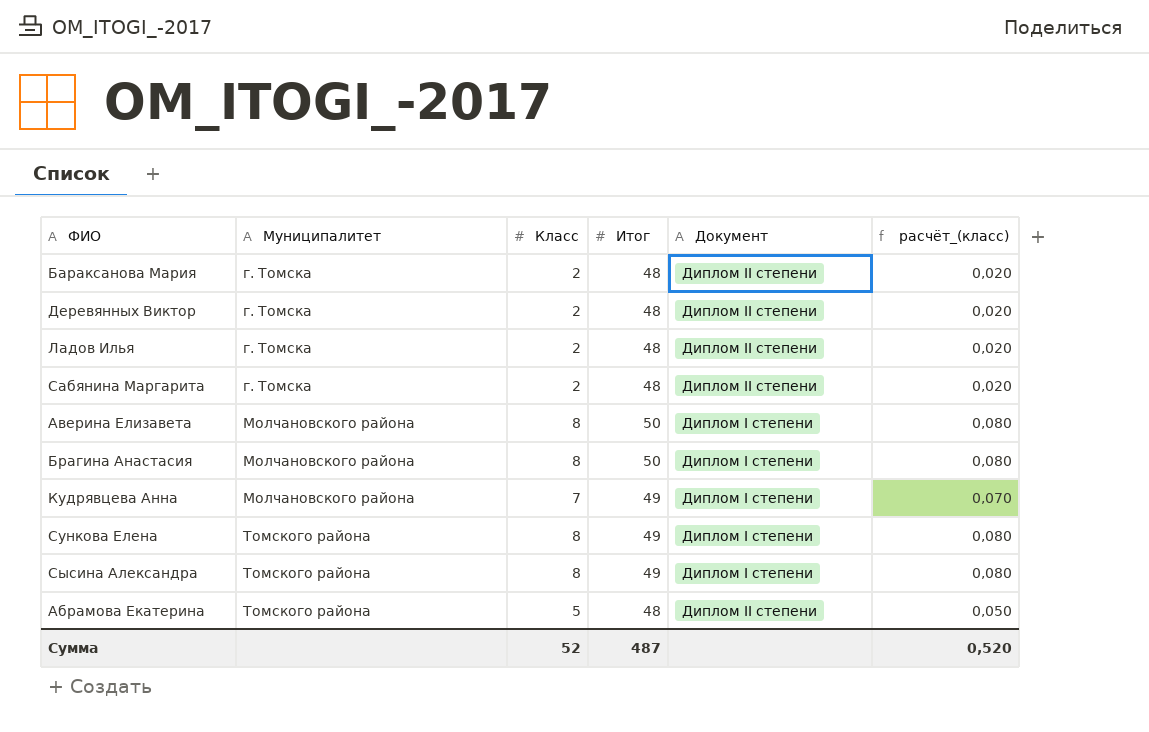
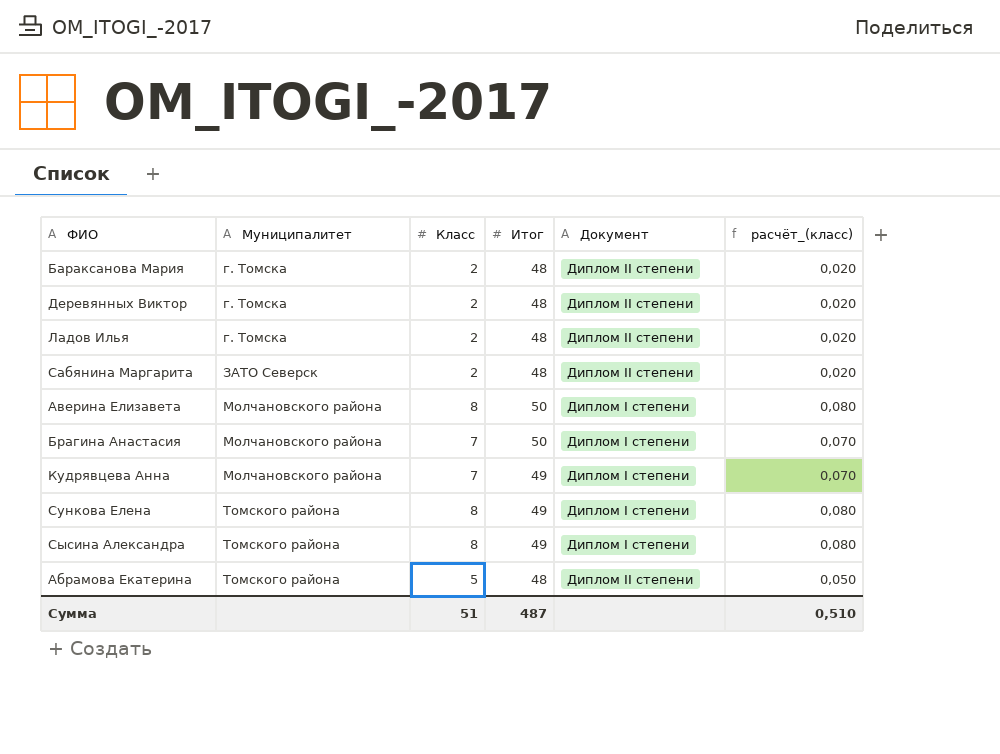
Сабянина Маргарита | Муниципалитет: г. Томска -> ЗАТО Северск
Брагина Анастасия | Класс: 8 -> 7
Брагина Анастасия | расчёт_(класс): 0,080 -> 0,070
Сумма | Класс: 52 -> 51
Сумма | расчёт_(класс): 0,520 -> 0,510

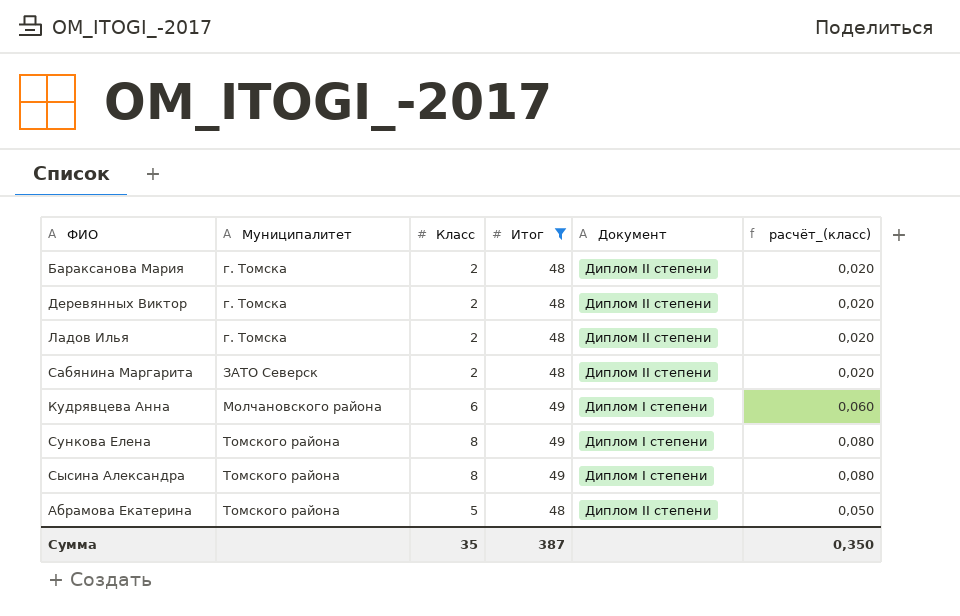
filter: none -> Итог != 50
Кудрявцева Анна | Класс: 7 -> 6
Кудрявцева Анна | расчёт_(класс): 0,070 -> 0,060
Сумма | Класс: 51 -> 35
Сумма | Итог: 487 -> 387
Сумма | расчёт_(класс): 0,510 -> 0,350

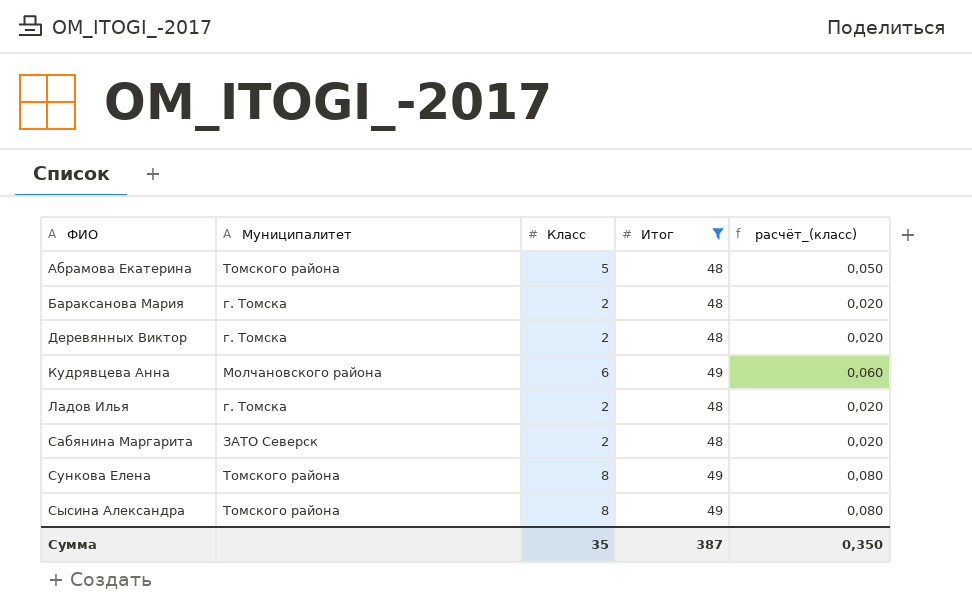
row order: Муниципалитет ascending -> ФИО ascending
column Документ | position: 5 -> none

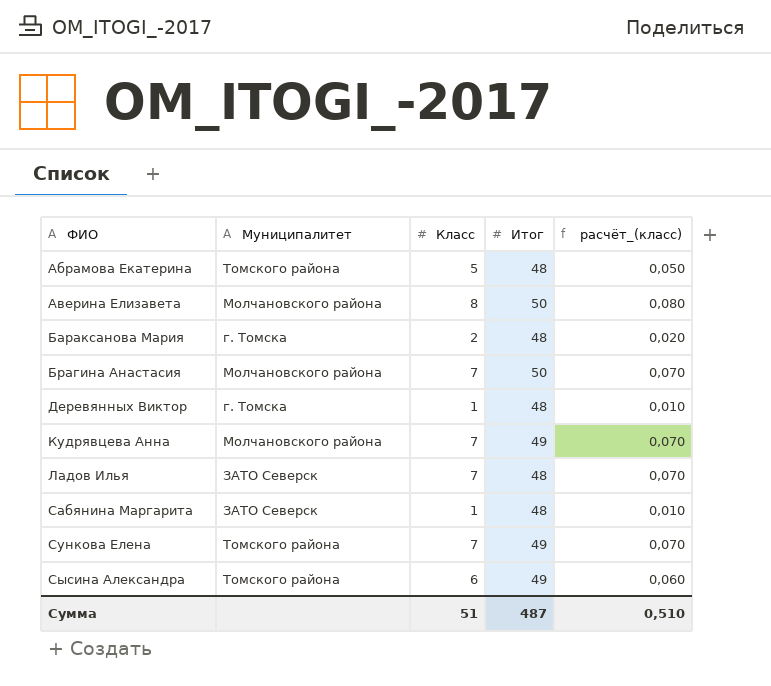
filter: Итог != 50 -> none
Деревянных Виктор | Класс: 2 -> 1
Деревянных Виктор | расчёт_(класс): 0,020 -> 0,010
Кудрявцева Анна | Класс: 6 -> 7
Кудрявцева Анна | расчёт_(класс): 0,060 -> 0,070
Ладов Илья | Муниципалитет: г. Томска -> ЗАТО Северск
Ладов Илья | Класс: 2 -> 7
Ладов Илья | расчёт_(класс): 0,020 -> 0,070
Сабянина Маргарита | Класс: 2 -> 1
Сабянина Маргарита | расчёт_(класс): 0,020 -> 0,010
Сункова Елена | Класс: 8 -> 7
Сункова Елена | расчёт_(класс): 0,080 -> 0,070
Сысина Александра | Класс: 8 -> 6
Сысина Александра | расчёт_(класс): 0,080 -> 0,060
Сумма | Класс: 35 -> 51
Сумма | Итог: 387 -> 487
Сумма | расчёт_(класс): 0,350 -> 0,510

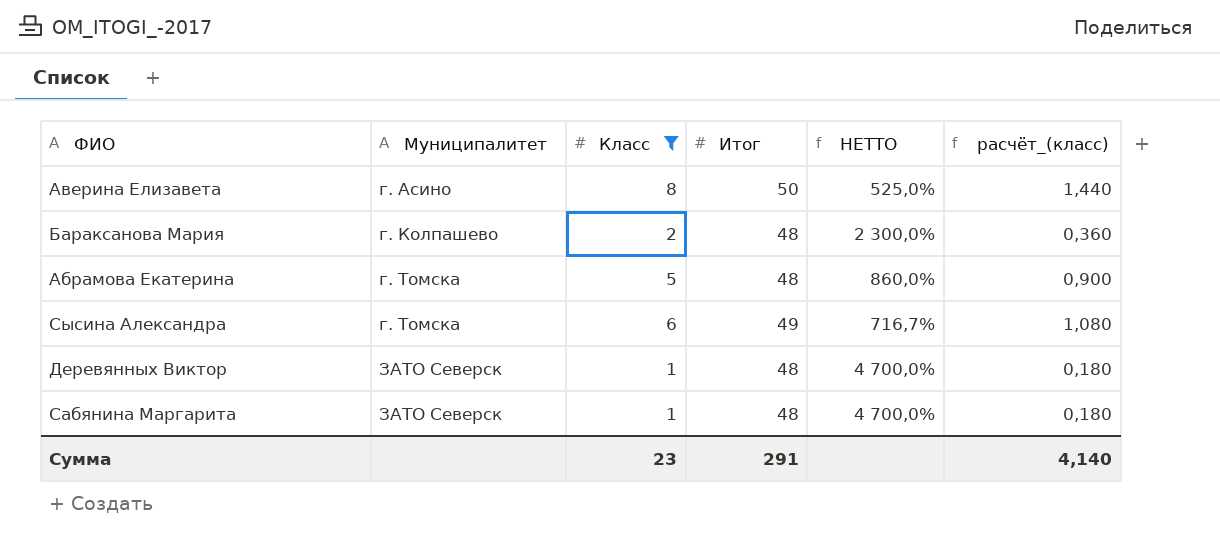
filter: none -> Класс != 7
row order: ФИО ascending -> Муниципалитет ascending
column НЕТТО | formula: none -> ([Итог] - [Класс]) / [Класс]
column расчёт_(класс) | formula: [Класс] * 0,01 -> [Класс] * 0,18
Аверина Елизавета | Муниципалитет: Молчановского района -> г. Асино
Бараксанова Мария | Муниципалитет: г. Томска -> г. Колпашево
Абрамова Екатерина | Муниципалитет: Томского района -> г. Томска
Сысина Александра | Муниципалитет: Томского района -> г. Томска
Деревянных Виктор | Муниципалитет: г. Томска -> ЗАТО Северск
Сумма | Класс: 51 -> 23
Сумма | Итог: 487 -> 291
Сумма | расчёт_(класс): 0,510 -> 4,140

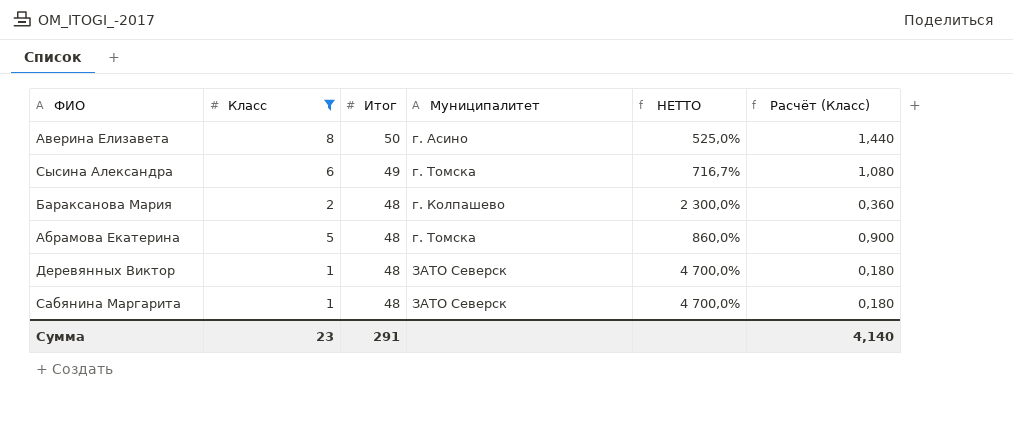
row order: Муниципалитет ascending -> Итог descending
column Муниципалитет | position: 2 -> 4
column name: расчёт_(класс) -> Расчёт (Класс)

